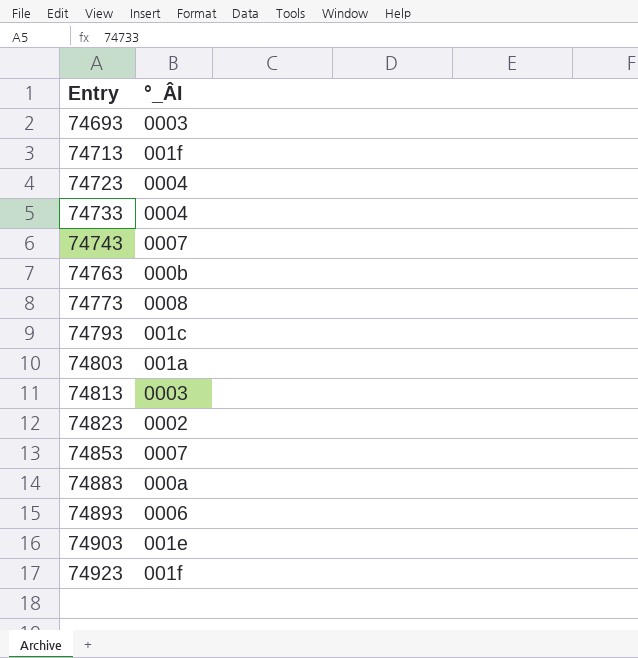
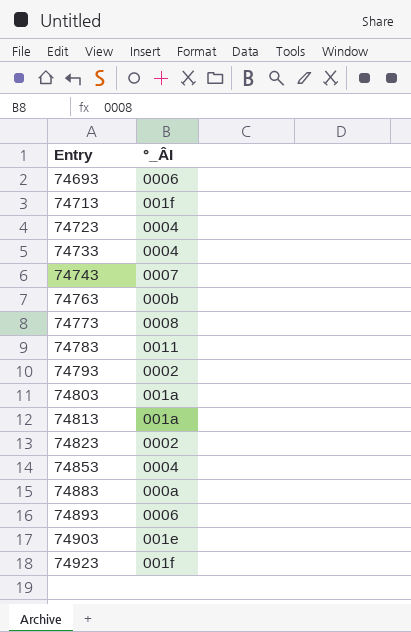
74693 | °_ÂI: 0003 -> 0006
row 74783: none -> 0011
74793 | °_ÂI: 001c -> 0002
74813 | °_ÂI: 0003 -> 001a
74853 | °_ÂI: 0007 -> 0004

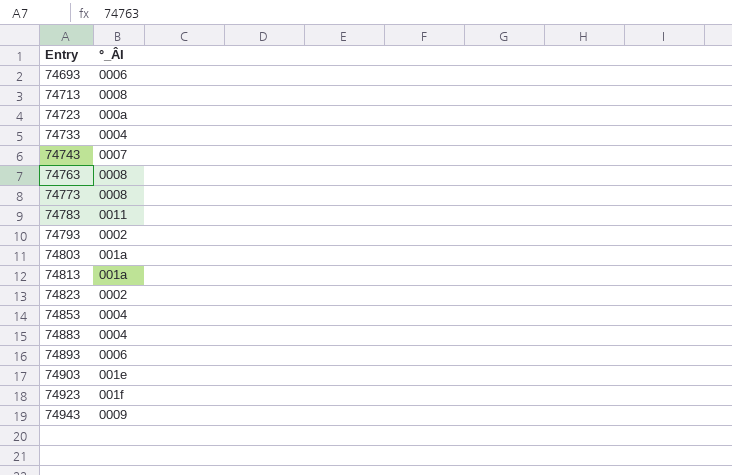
74713 | °_ÂI: 001f -> 0008
74723 | °_ÂI: 0004 -> 000a
74763 | °_ÂI: 000b -> 0008
74883 | °_ÂI: 000a -> 0004
row 74943: none -> 0009

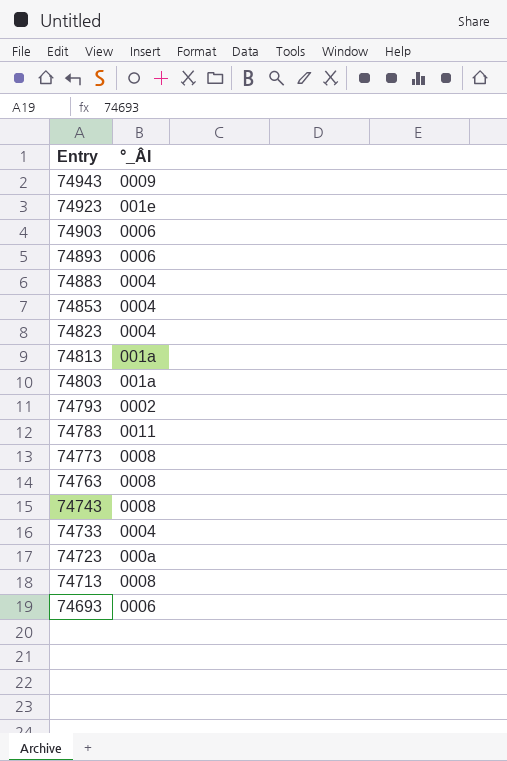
row order: Entry ascending -> Entry descending
74923 | °_ÂI: 001f -> 001e
74903 | °_ÂI: 001e -> 0006
74823 | °_ÂI: 0002 -> 0004
74743 | °_ÂI: 0007 -> 0008

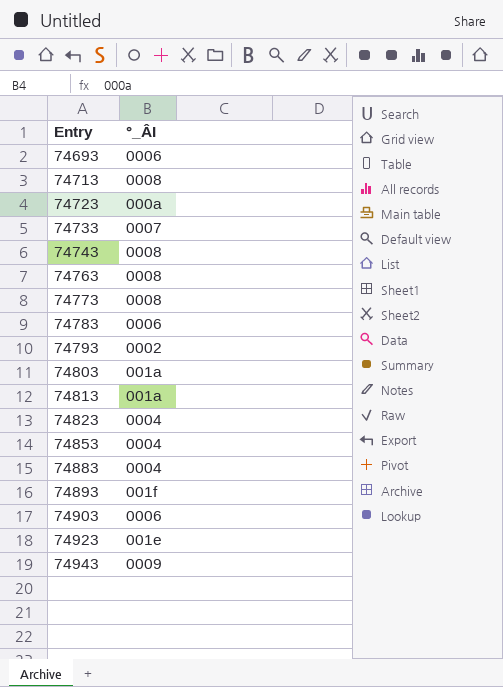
row order: Entry descending -> Entry ascending
74733 | °_ÂI: 0004 -> 0007
74783 | °_ÂI: 0011 -> 0006
74893 | °_ÂI: 0006 -> 001f

